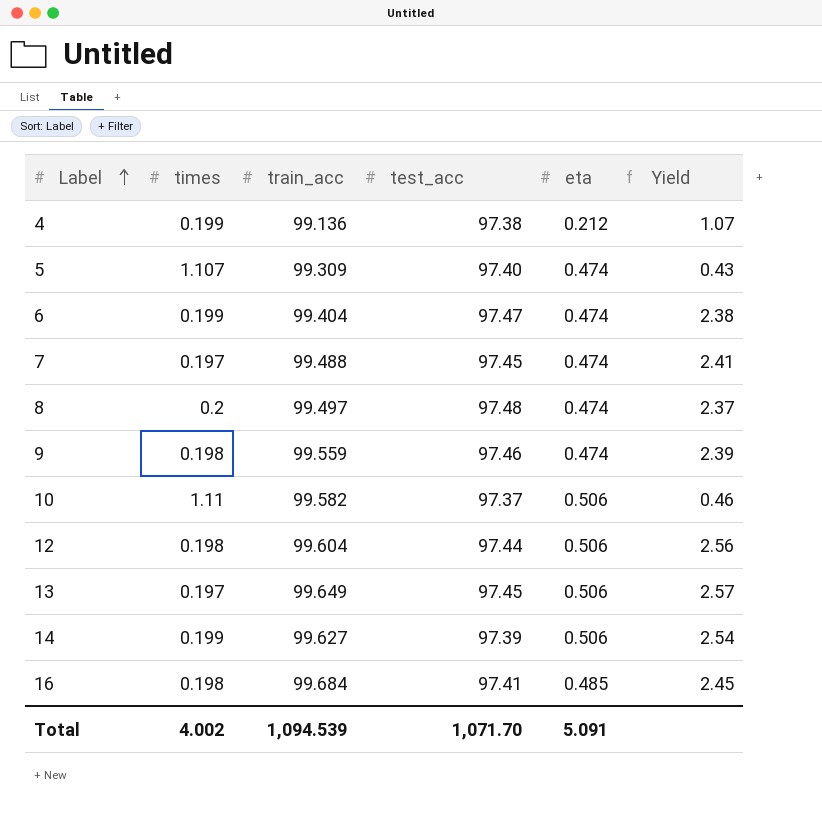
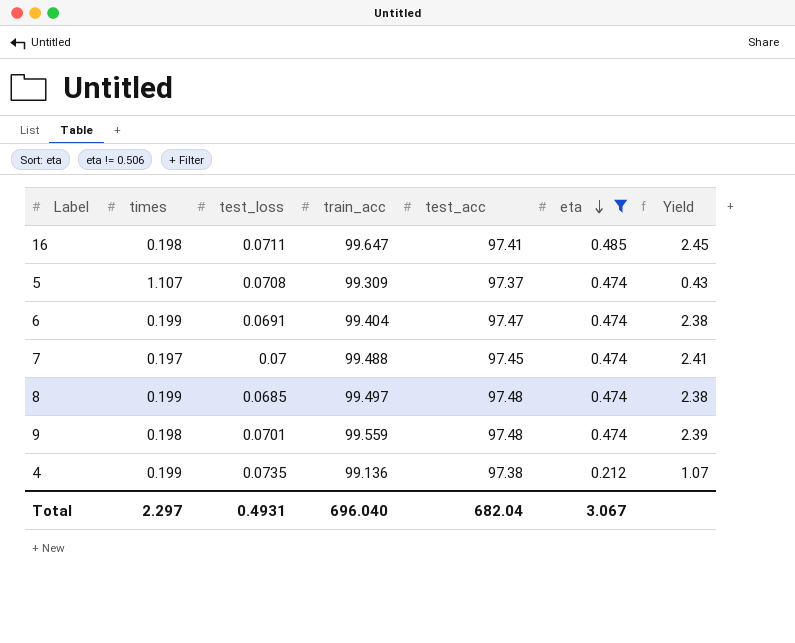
filter: none -> eta != 0.506
row order: Label ascending -> eta descending
column test_loss | position: none -> 3
16 | train_acc: 99.684 -> 99.647
5 | test_acc: 97.40 -> 97.37
8 | times: 0.2 -> 0.199
8 | Yield: 2.37 -> 2.38
9 | test_acc: 97.46 -> 97.48
Total | times: 4.002 -> 2.297
Total | train_acc: 1,094.539 -> 696.040
Total | test_acc: 1,071.70 -> 682.04
Total | eta: 5.091 -> 3.067

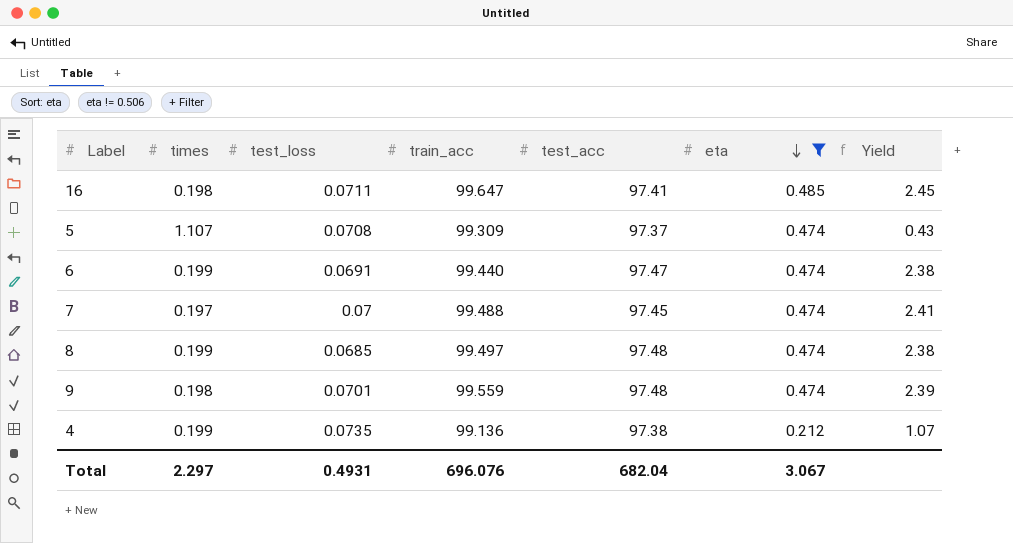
6 | train_acc: 99.404 -> 99.440
Total | train_acc: 696.040 -> 696.076

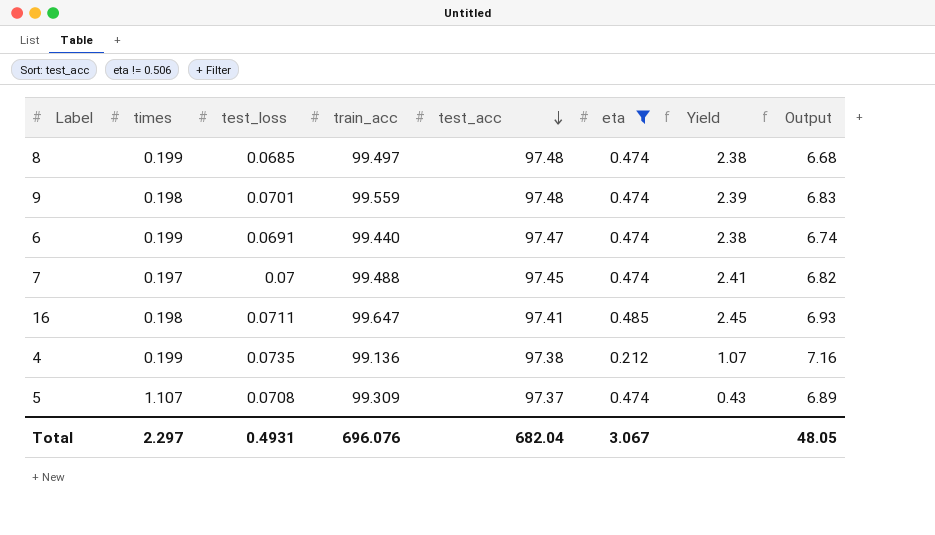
row order: eta descending -> test_acc descending
column Output | formula: none -> [test_loss] * [test_acc]

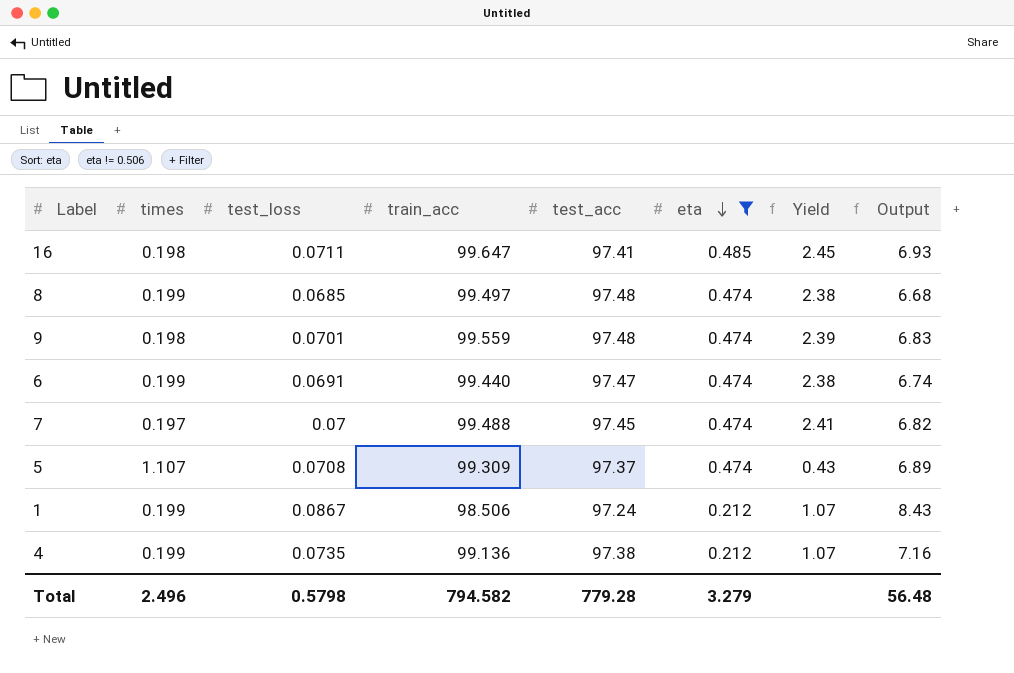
row order: test_acc descending -> eta descending
row 1: none -> 0.199 | 0.0867 | 98.506 | 97.24 | 0.212 | 1.07 | 8.43
Total | times: 2.297 -> 2.496
Total | test_loss: 0.4931 -> 0.5798
Total | train_acc: 696.076 -> 794.582
Total | test_acc: 682.04 -> 779.28
Total | eta: 3.067 -> 3.279
Total | Output: 48.05 -> 56.48

